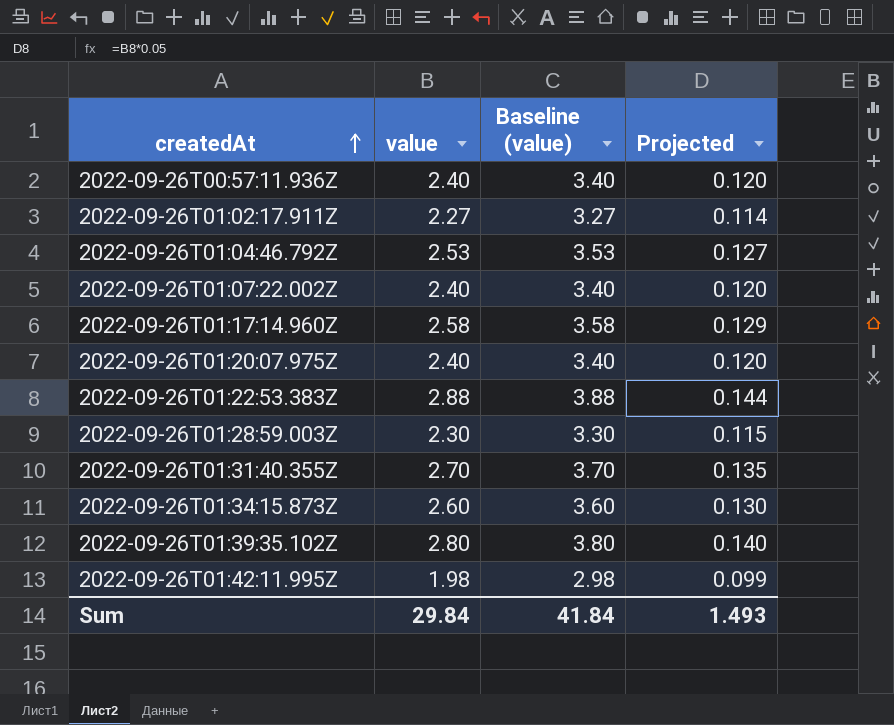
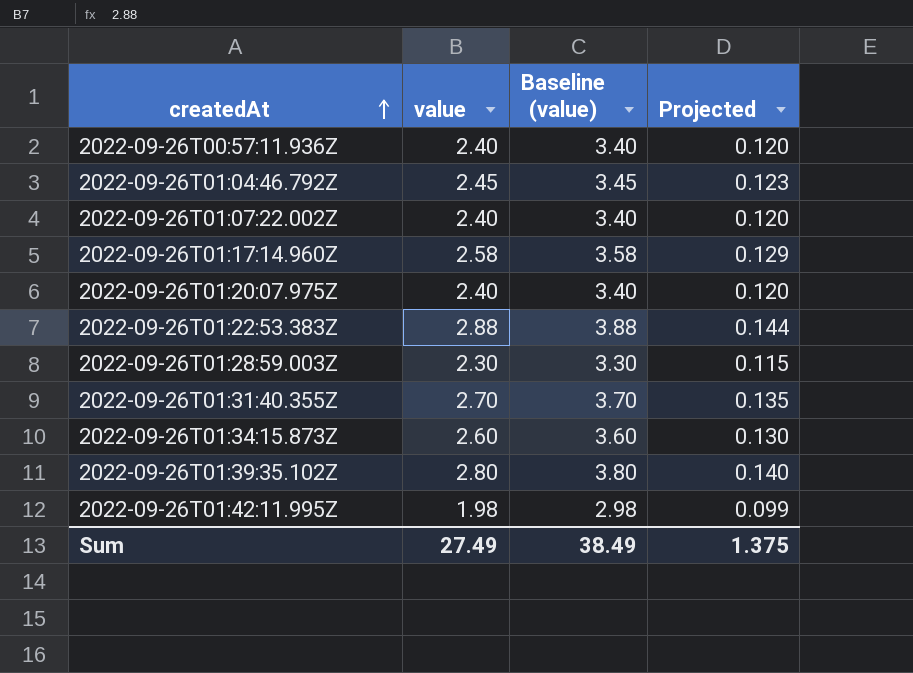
row 2022-09-26T01:02:17.911Z: 2.27 | 3.27 | 0.114 -> none
2022-09-26T01:04:46.792Z | value: 2.53 -> 2.45
2022-09-26T01:04:46.792Z | Baseline (value): 3.53 -> 3.45
2022-09-26T01:04:46.792Z | Projected: 0.127 -> 0.123
Sum | value: 29.84 -> 27.49
Sum | Baseline (value): 41.84 -> 38.49
Sum | Projected: 1.493 -> 1.375

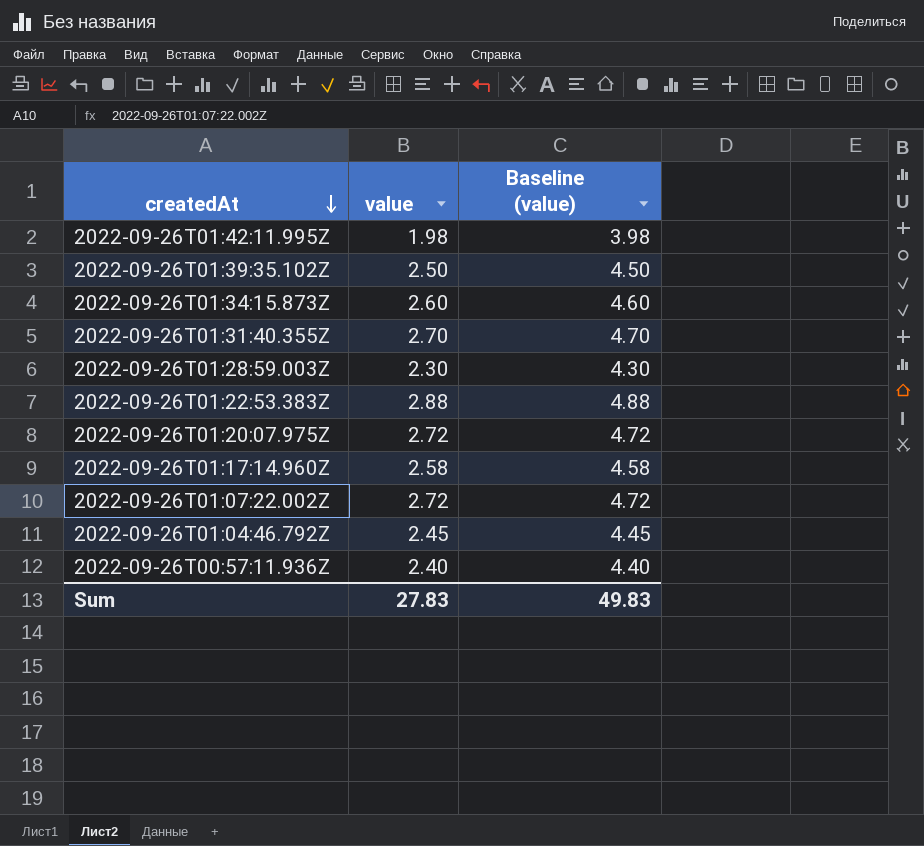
row order: createdAt ascending -> createdAt descending
column Projected | formula: [value] * 0.05 -> none
column Baseline (value) | formula: [value] + 1 -> [value] + 2
2022-09-26T01:39:35.102Z | value: 2.80 -> 2.50
2022-09-26T01:20:07.975Z | value: 2.40 -> 2.72
2022-09-26T01:07:22.002Z | value: 2.40 -> 2.72
Sum | value: 27.49 -> 27.83
Sum | Baseline (value): 38.49 -> 49.83

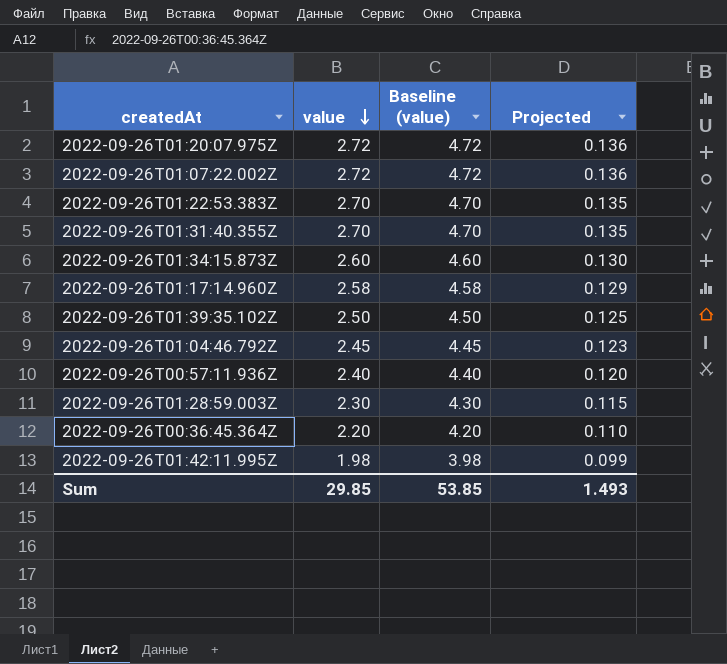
row order: createdAt descending -> value descending
column Projected | formula: none -> [value] * 0.05
2022-09-26T01:22:53.383Z | value: 2.88 -> 2.70
2022-09-26T01:22:53.383Z | Baseline (value): 4.88 -> 4.70
row 2022-09-26T00:36:45.364Z: none -> 2.20 | 4.20 | 0.110
Sum | value: 27.83 -> 29.85
Sum | Baseline (value): 49.83 -> 53.85

